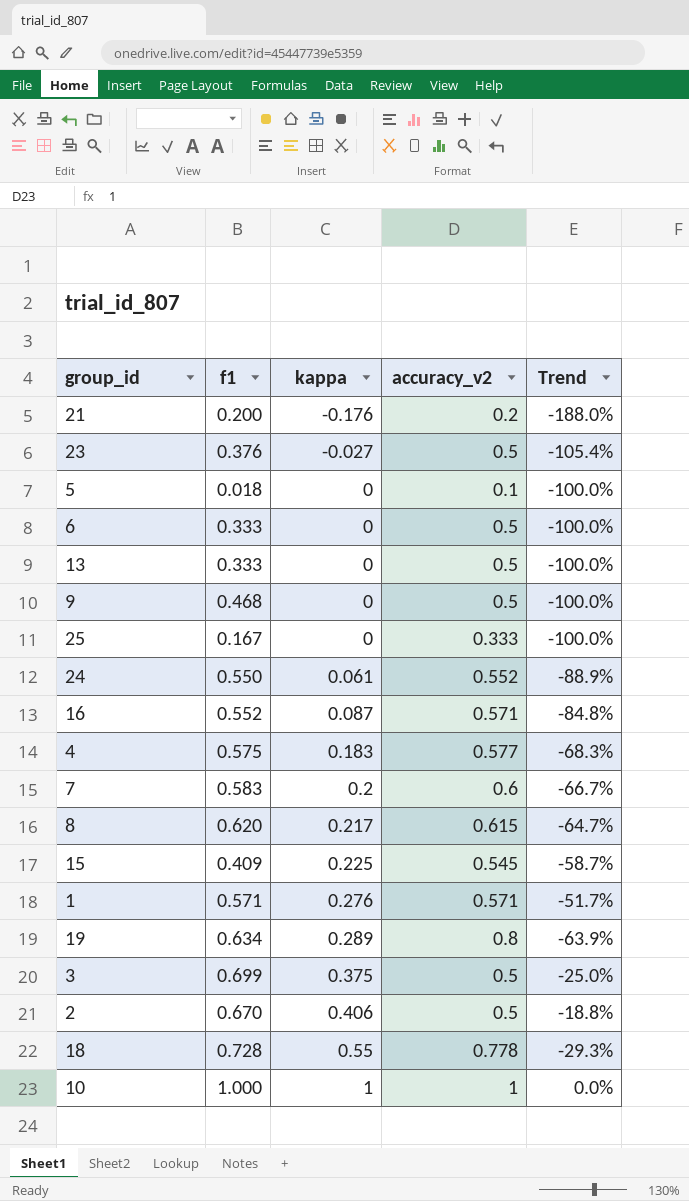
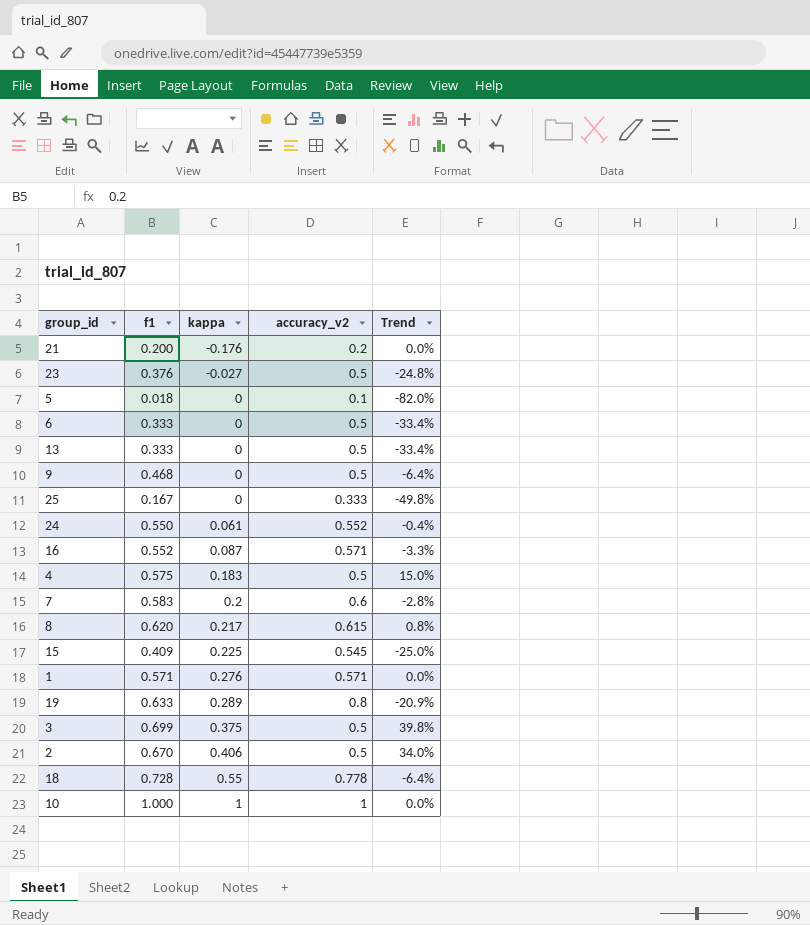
column Trend | formula: ([kappa] - [accuracy_v2]) / [accuracy_v2] -> ([f1] - [accuracy_v2]) / [accuracy_v2]
4 | accuracy_v2: 0.577 -> 0.5
19 | f1: 0.634 -> 0.633

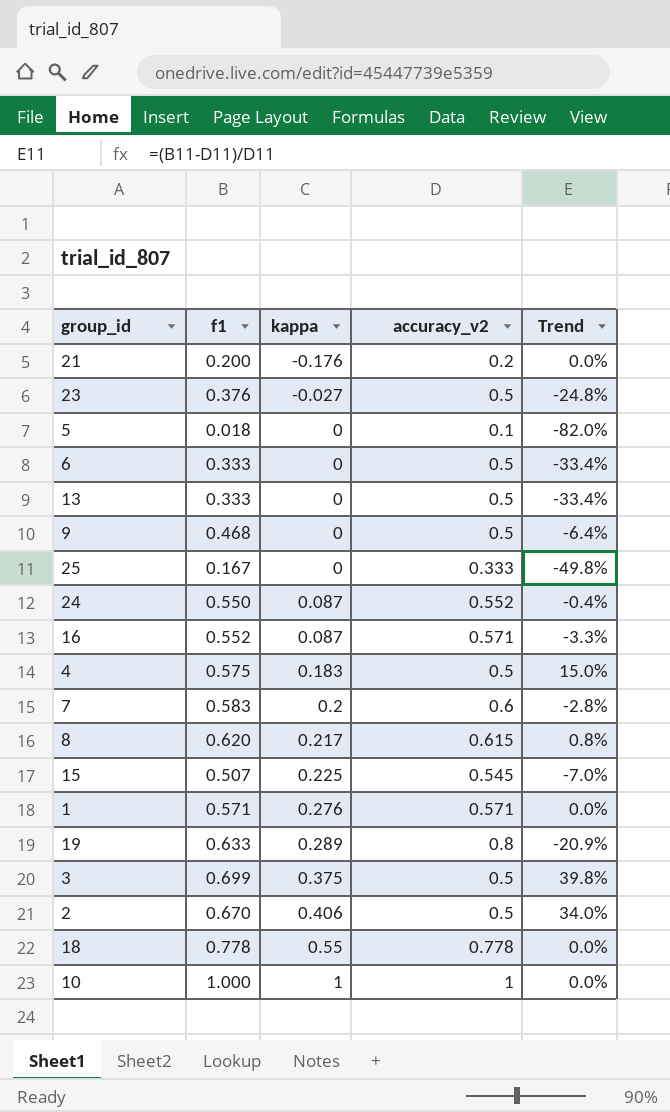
24 | kappa: 0.061 -> 0.087
15 | f1: 0.409 -> 0.507
15 | Trend: -25.0% -> -7.0%
18 | f1: 0.728 -> 0.778
18 | Trend: -6.4% -> 0.0%

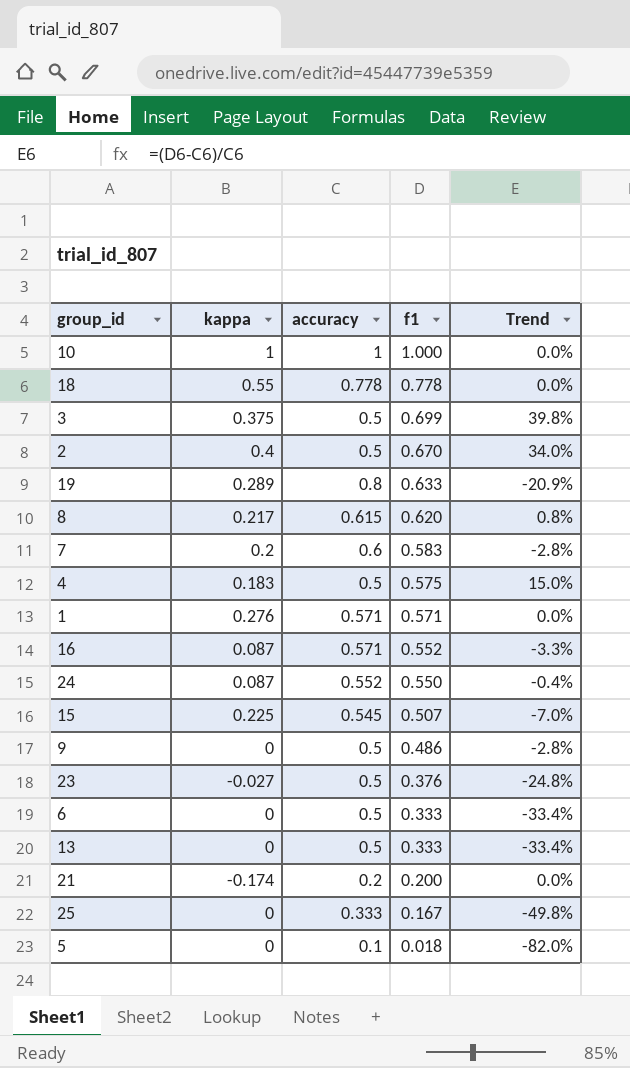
row order: kappa ascending -> f1 descending
column name: accuracy_v2 -> accuracy
column f1 | position: 2 -> 4
2 | kappa: 0.406 -> 0.4
9 | f1: 0.468 -> 0.486
9 | Trend: -6.4% -> -2.8%
21 | kappa: -0.176 -> -0.174

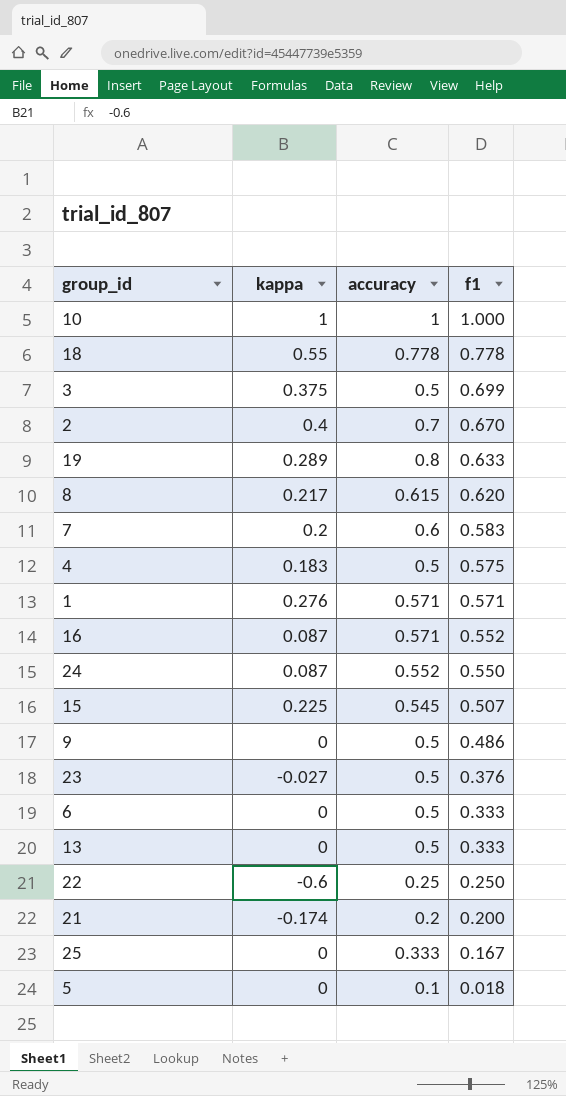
column Trend | formula: ([f1] - [accuracy]) / [accuracy] -> none
2 | accuracy: 0.5 -> 0.7
row 22: none -> -0.6 | 0.25 | 0.250

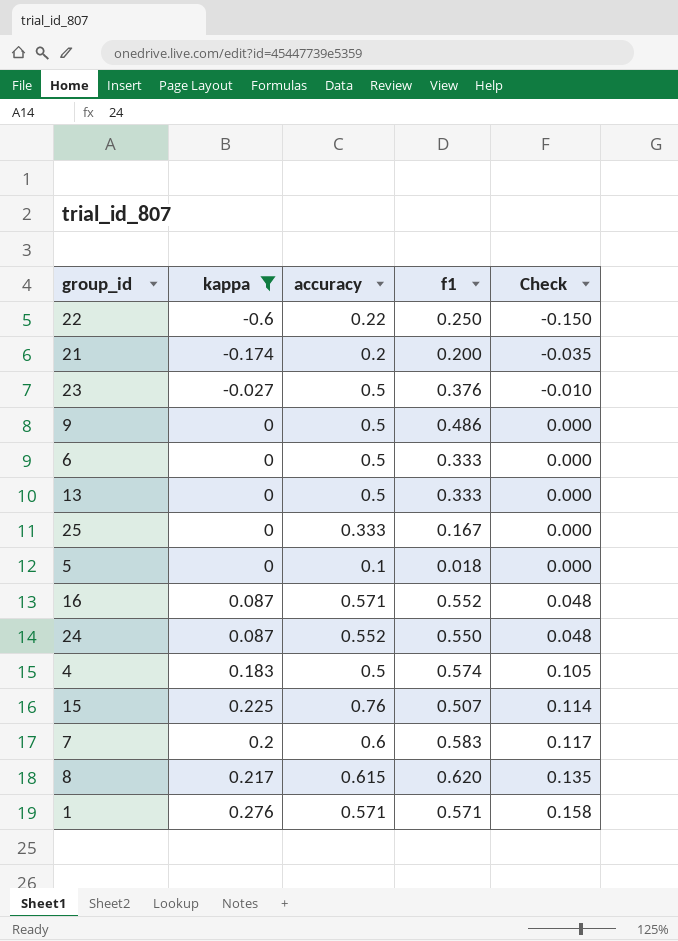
filter: none -> kappa <= 0.276
row order: f1 descending -> Check ascending
column Check | formula: none -> [kappa] * [f1]
22 | accuracy: 0.25 -> 0.22
4 | f1: 0.575 -> 0.574
15 | accuracy: 0.545 -> 0.76

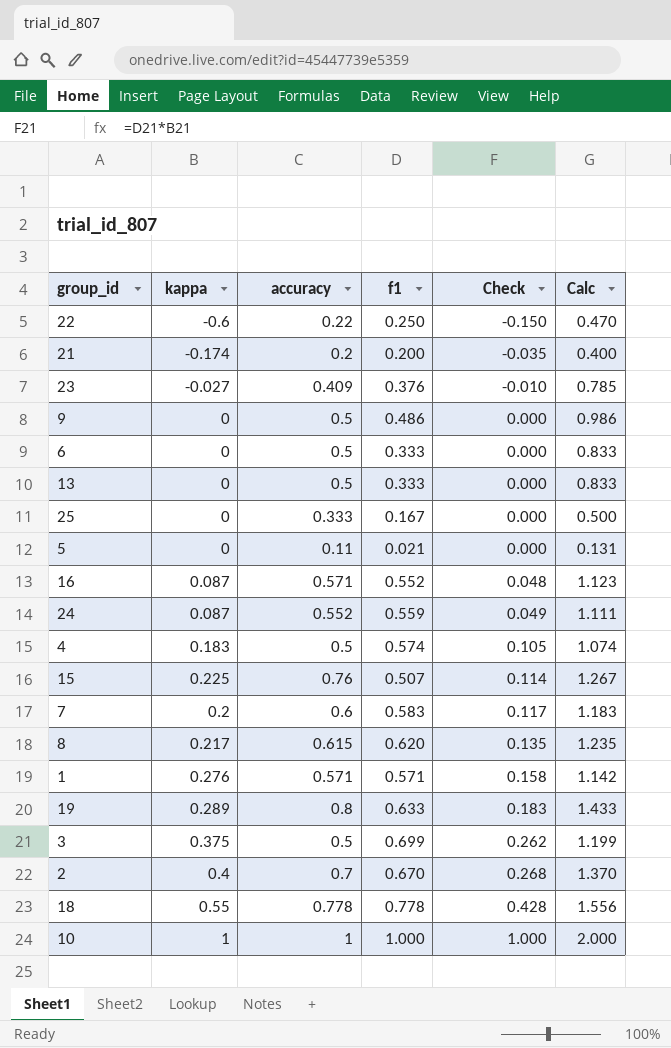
filter: kappa <= 0.276 -> none
column Calc | formula: none -> [accuracy] + [f1]
23 | accuracy: 0.5 -> 0.409
5 | accuracy: 0.1 -> 0.11
5 | f1: 0.018 -> 0.021
24 | f1: 0.550 -> 0.559
24 | Check: 0.048 -> 0.049

